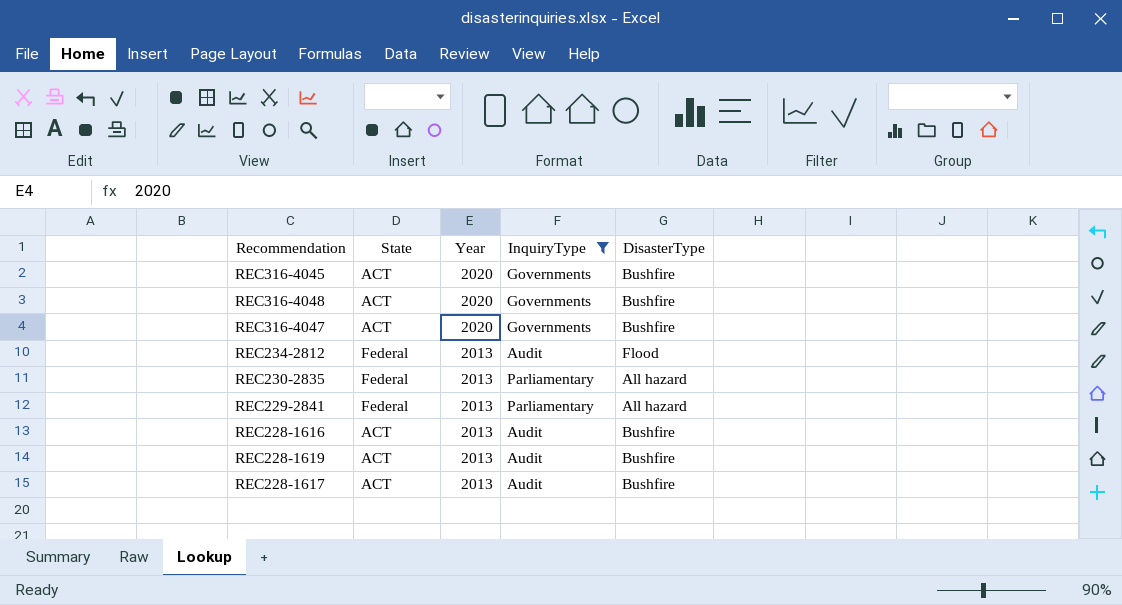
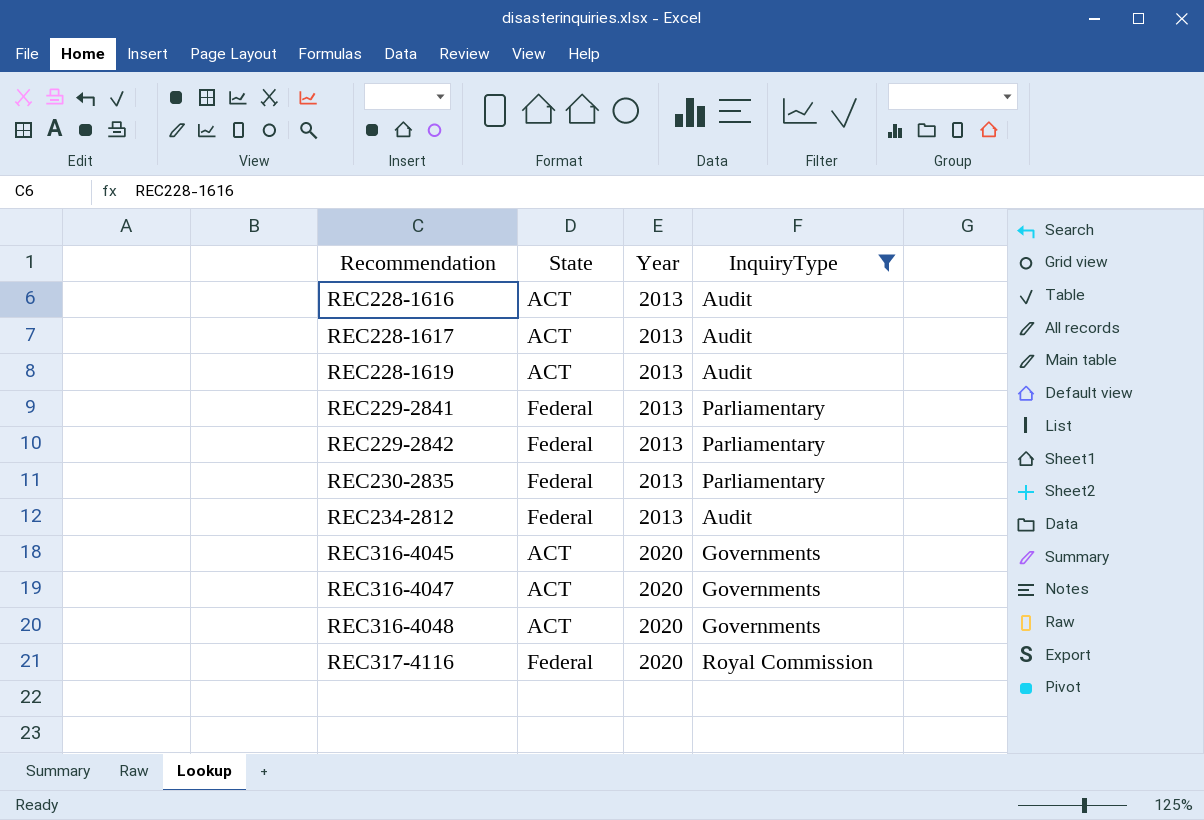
row order: Year descending -> Recommendation ascending
column DisasterType | position: 5 -> none
row REC229-2842: none -> Federal | 2013 | Parliamentary
row REC317-4116: none -> Federal | 2020 | Royal Commission

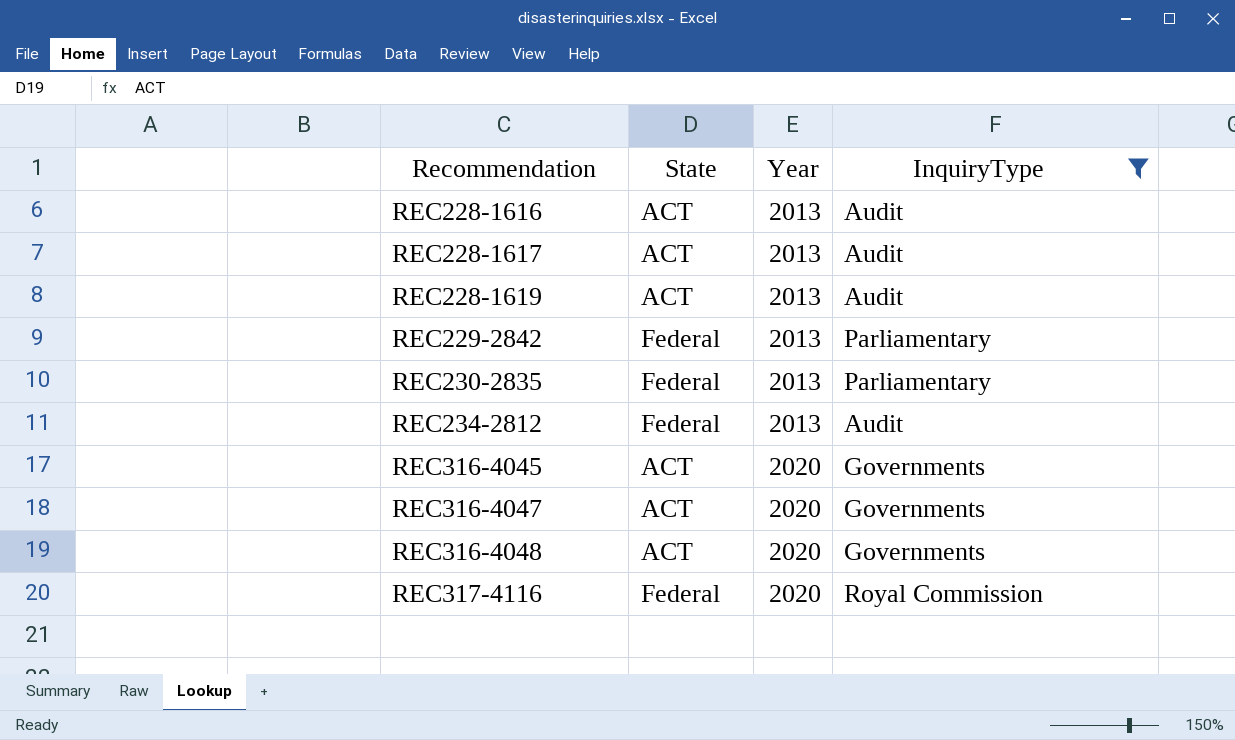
row REC229-2841: Federal | 2013 | Parliamentary -> none

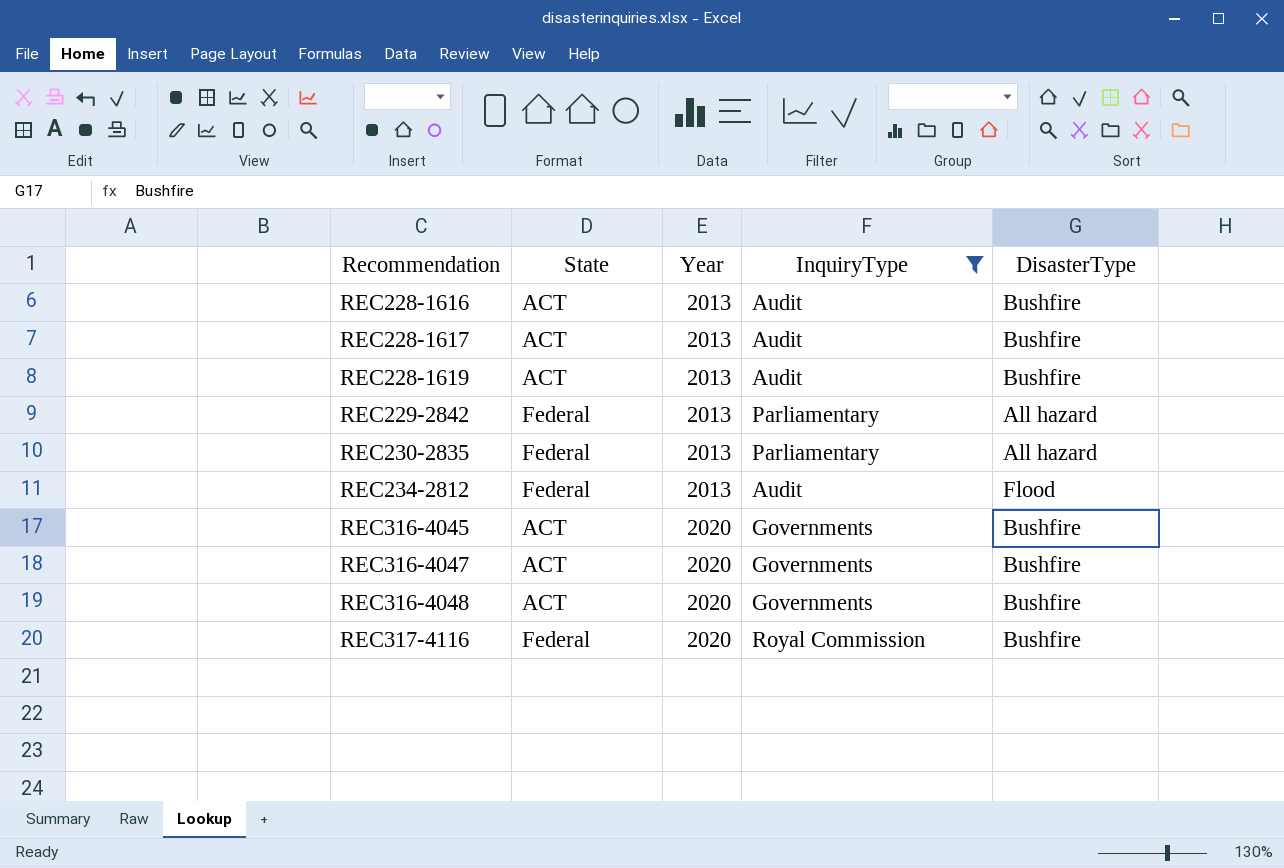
column DisasterType | position: none -> 5

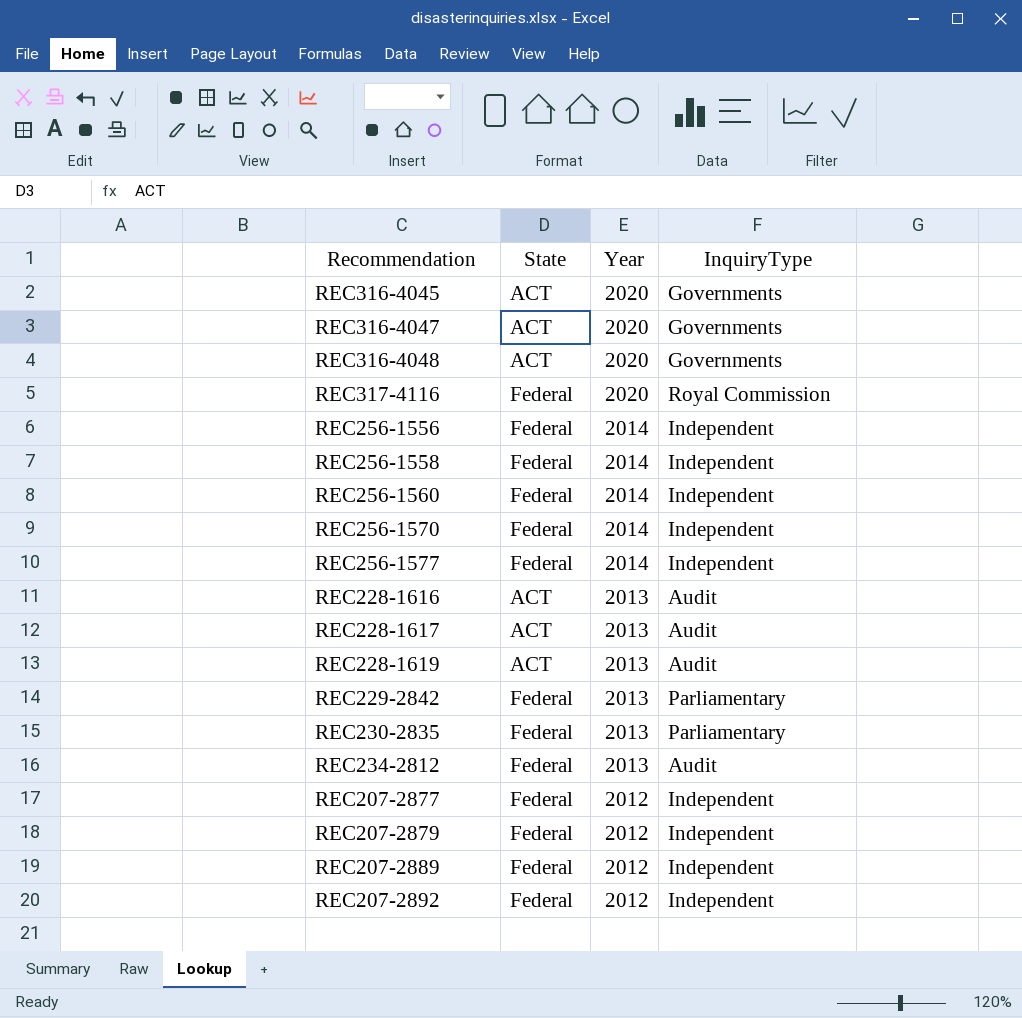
filter: InquiryType != Independent -> none
row order: Recommendation ascending -> Year descending
column DisasterType | position: 5 -> none

